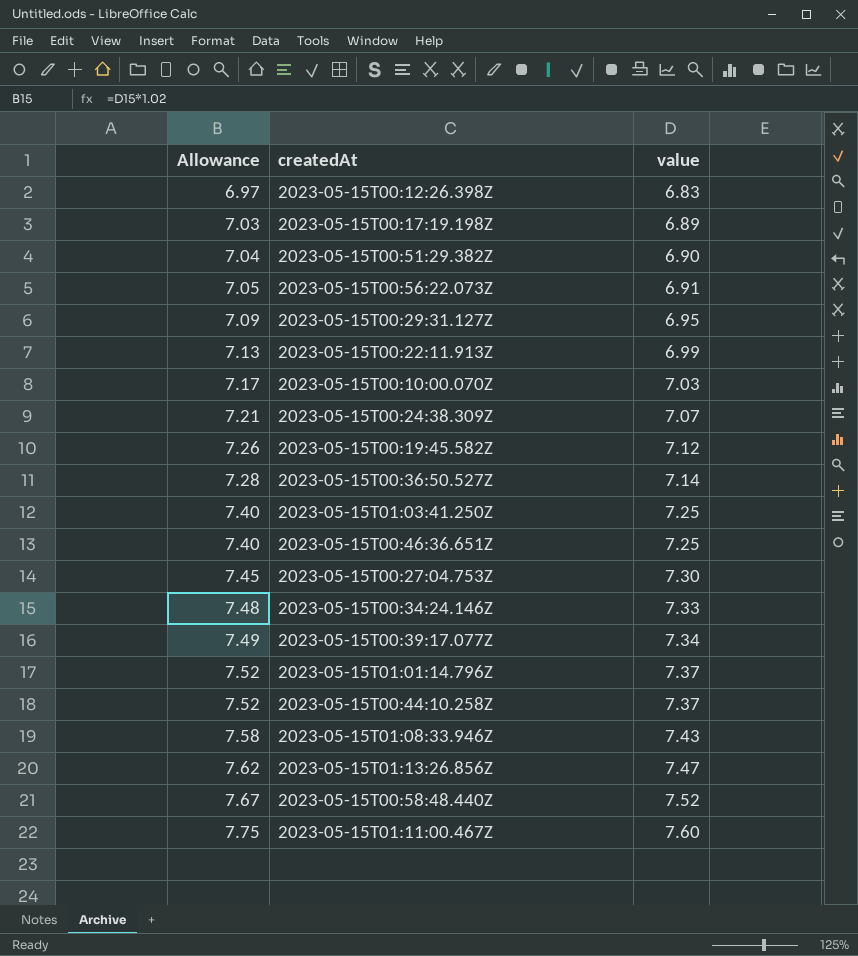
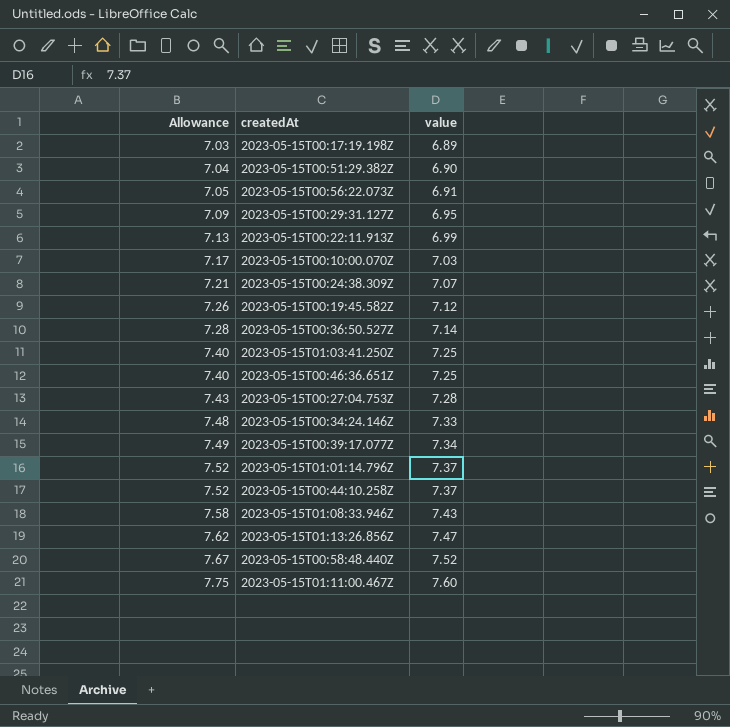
row 2023-05-15T00:12:26.398Z: 6.97 | 6.83 -> none
2023-05-15T00:27:04.753Z | Allowance: 7.45 -> 7.43
2023-05-15T00:27:04.753Z | value: 7.30 -> 7.28

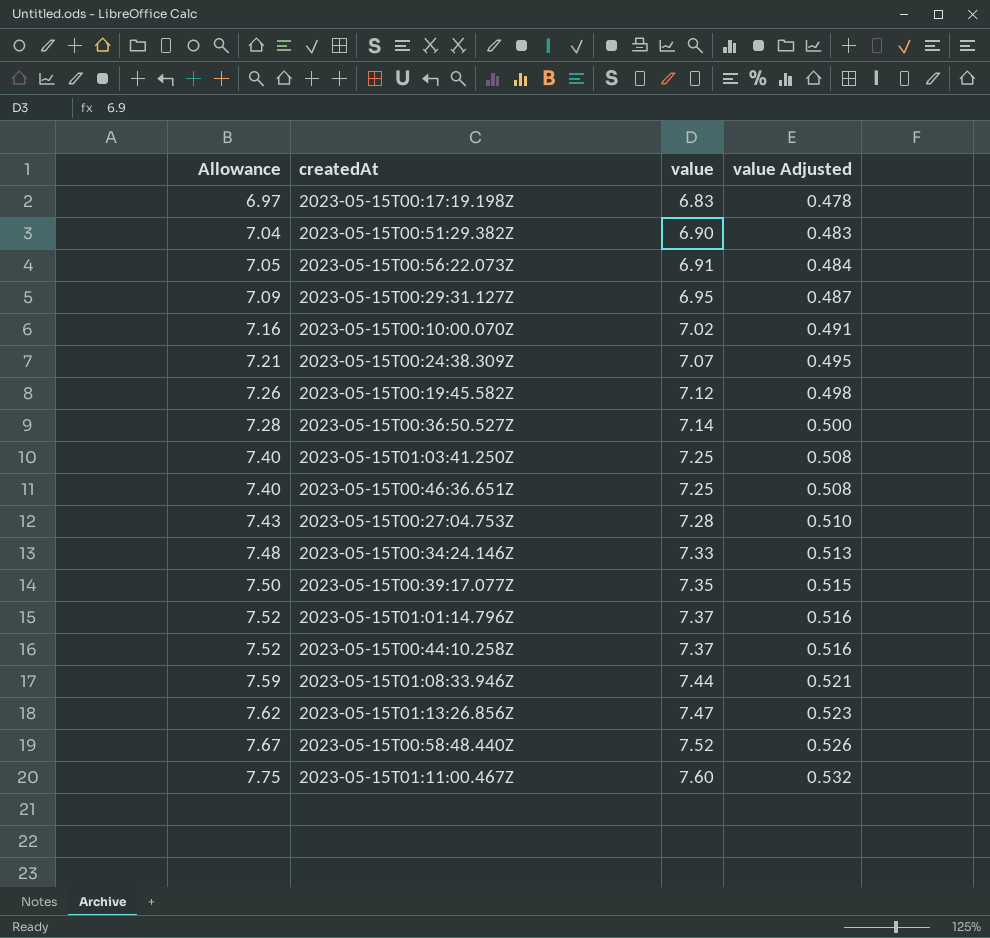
column value Adjusted | formula: none -> [value] * 0.07
row 2023-05-15T00:22:11.913Z: 7.13 | 6.99 -> none
2023-05-15T00:17:19.198Z | Allowance: 7.03 -> 6.97
2023-05-15T00:17:19.198Z | value: 6.89 -> 6.83
2023-05-15T00:10:00.070Z | Allowance: 7.17 -> 7.16
2023-05-15T00:10:00.070Z | value: 7.03 -> 7.02
2023-05-15T00:39:17.077Z | Allowance: 7.49 -> 7.50
2023-05-15T00:39:17.077Z | value: 7.34 -> 7.35
2023-05-15T01:08:33.946Z | Allowance: 7.58 -> 7.59
2023-05-15T01:08:33.946Z | value: 7.43 -> 7.44

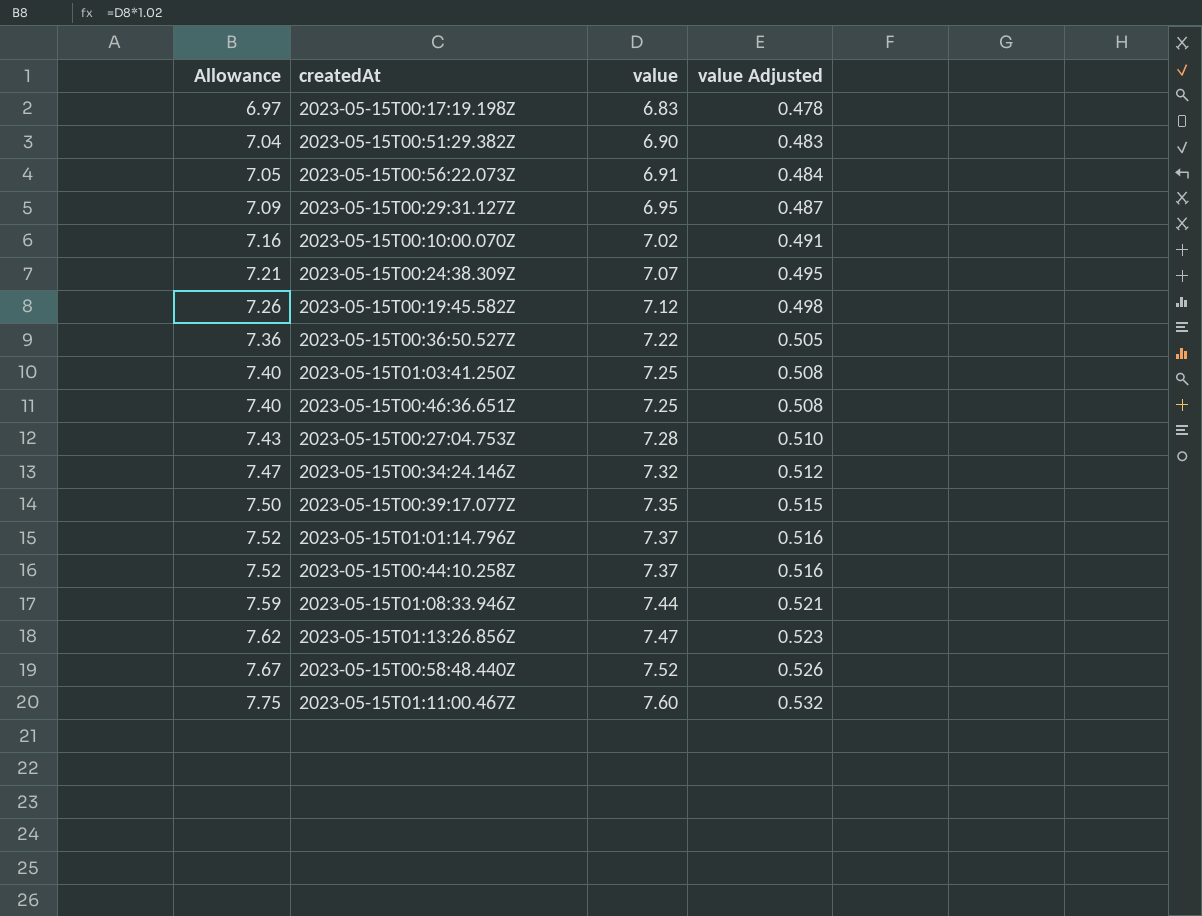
2023-05-15T00:36:50.527Z | Allowance: 7.28 -> 7.36
2023-05-15T00:36:50.527Z | value: 7.14 -> 7.22
2023-05-15T00:36:50.527Z | value Adjusted: 0.500 -> 0.505
2023-05-15T00:34:24.146Z | Allowance: 7.48 -> 7.47
2023-05-15T00:34:24.146Z | value: 7.33 -> 7.32
2023-05-15T00:34:24.146Z | value Adjusted: 0.513 -> 0.512

